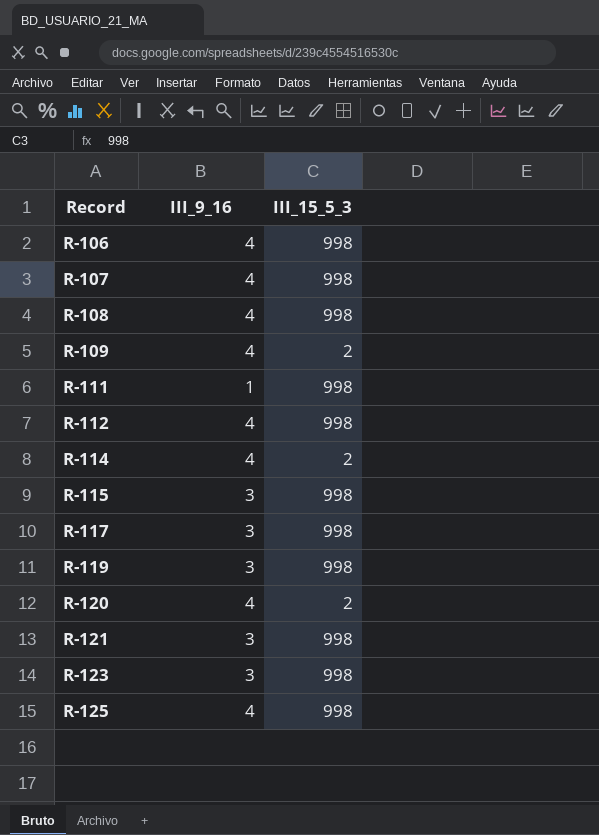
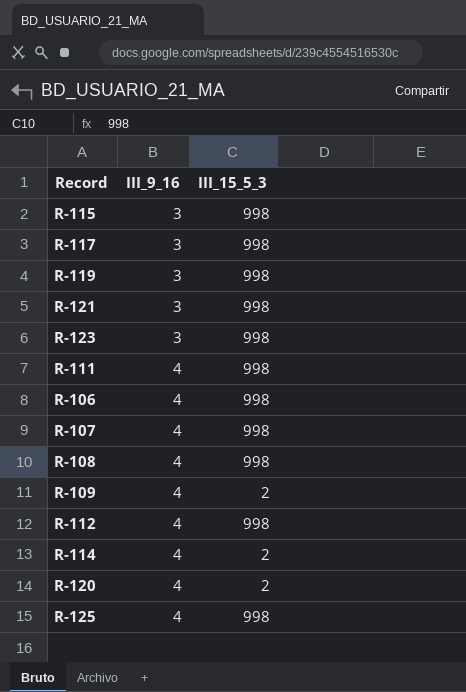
row order: Record ascending -> III_9_16 ascending
R-111 | III_9_16: 1 -> 4

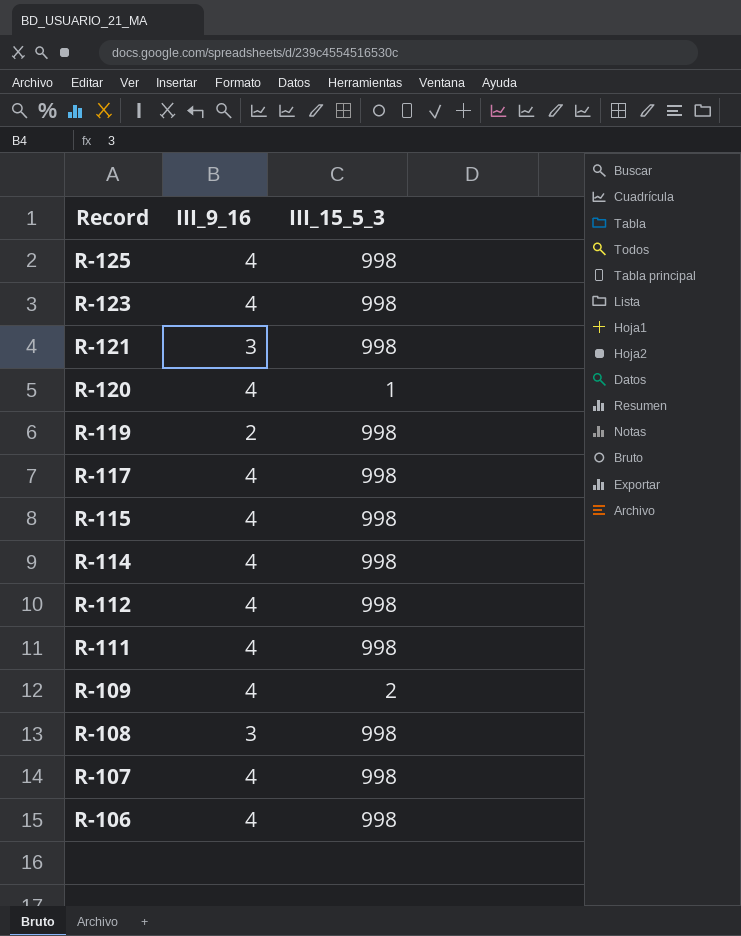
row order: III_9_16 ascending -> Record descending
R-123 | III_9_16: 3 -> 4
R-120 | III_15_5_3: 2 -> 1
R-119 | III_9_16: 3 -> 2
R-117 | III_9_16: 3 -> 4
R-115 | III_9_16: 3 -> 4
R-114 | III_15_5_3: 2 -> 998
R-108 | III_9_16: 4 -> 3

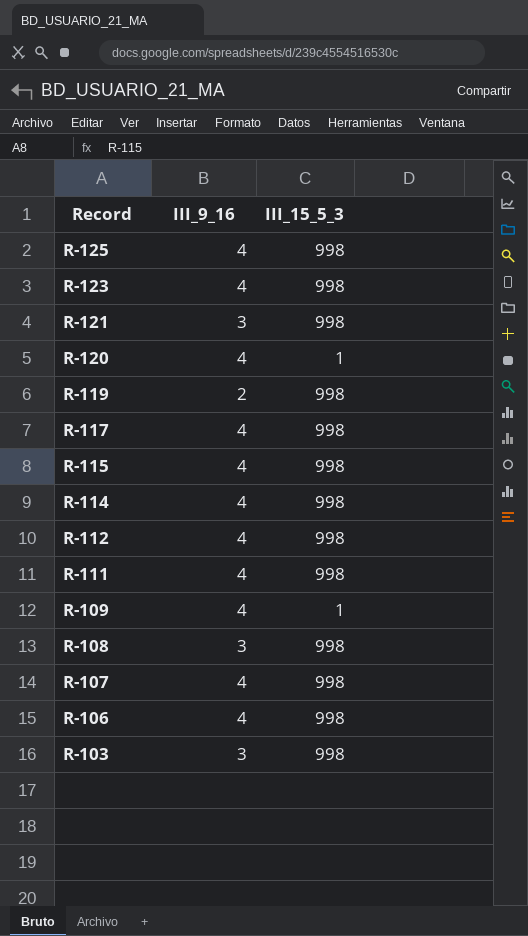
R-109 | III_15_5_3: 2 -> 1
row R-103: none -> 3 | 998

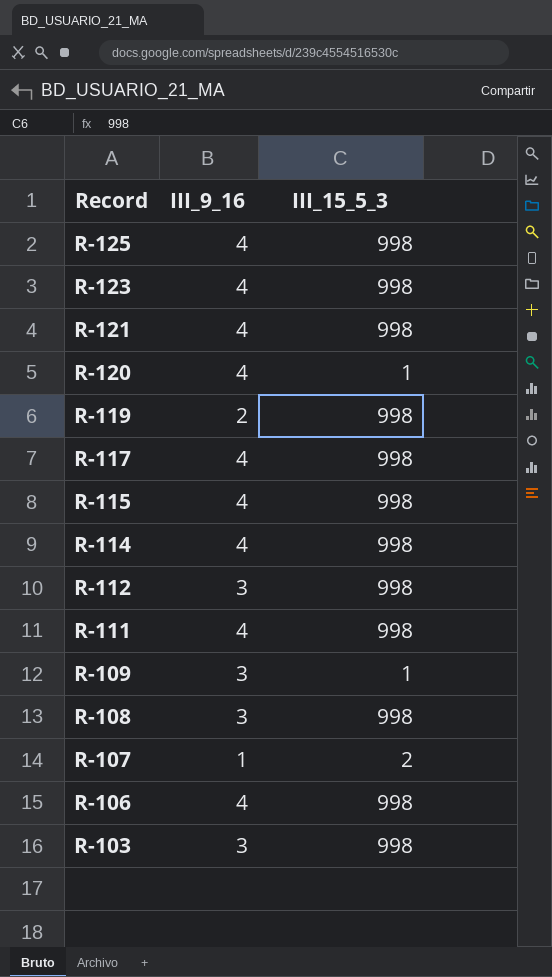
R-121 | III_9_16: 3 -> 4
R-112 | III_9_16: 4 -> 3
R-109 | III_9_16: 4 -> 3
R-107 | III_9_16: 4 -> 1
R-107 | III_15_5_3: 998 -> 2

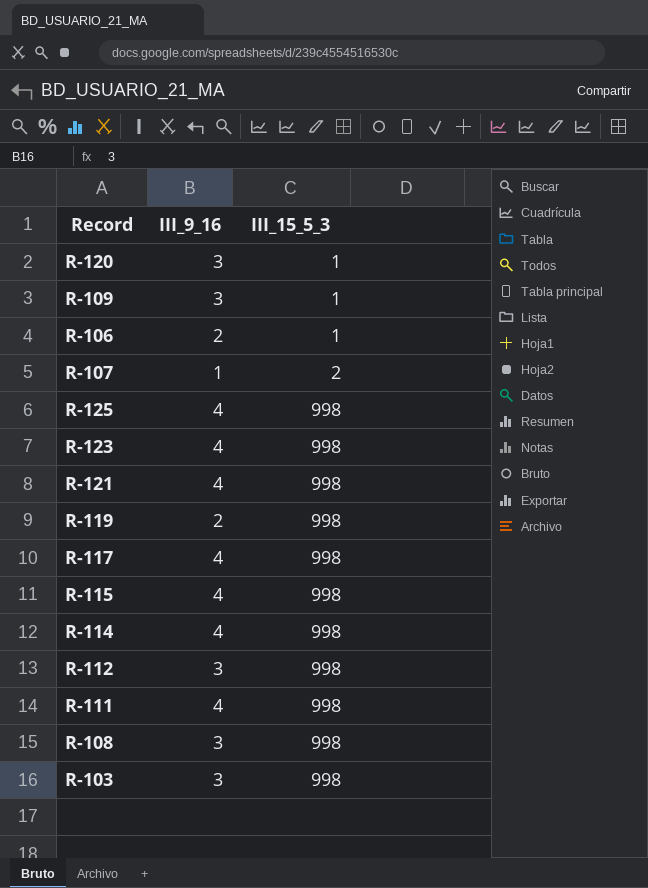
row order: Record descending -> III_15_5_3 ascending
R-120 | III_9_16: 4 -> 3
R-106 | III_9_16: 4 -> 2
R-106 | III_15_5_3: 998 -> 1

